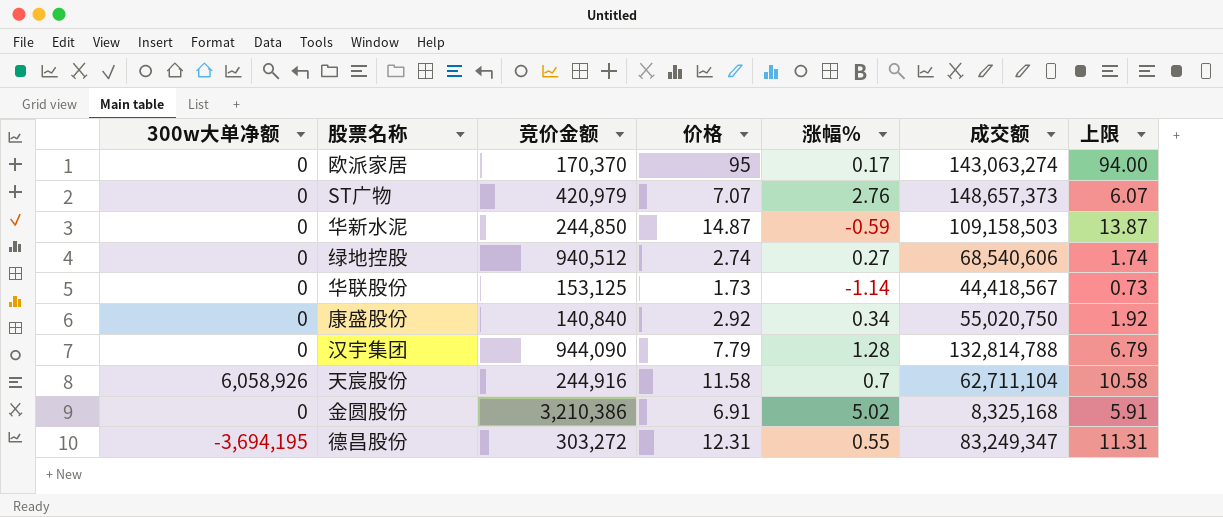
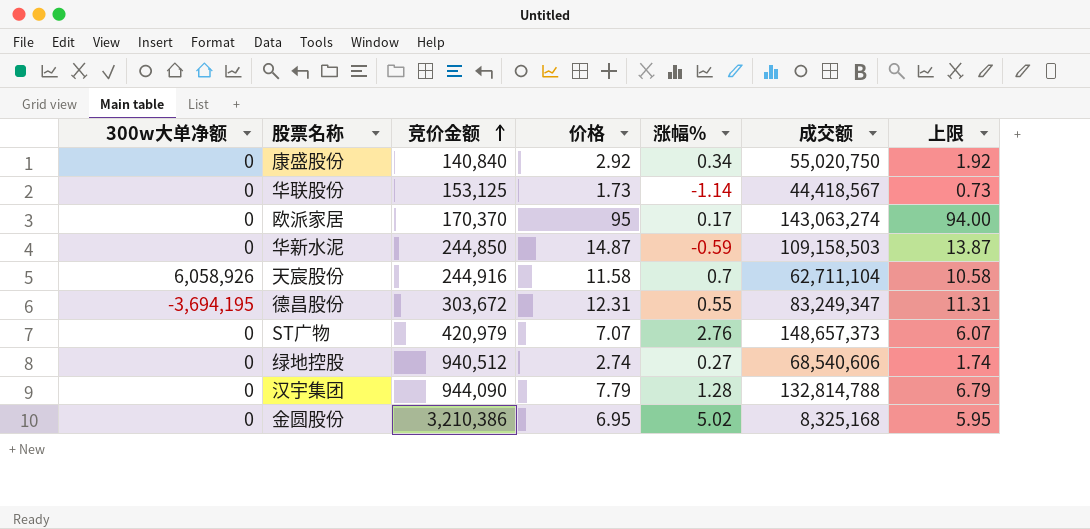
row order: none -> 竞价金额 ascending
德昌股份 | 竞价金额: 303,272 -> 303,672
金圆股份 | 价格: 6.91 -> 6.95
金圆股份 | 上限: 5.91 -> 5.95

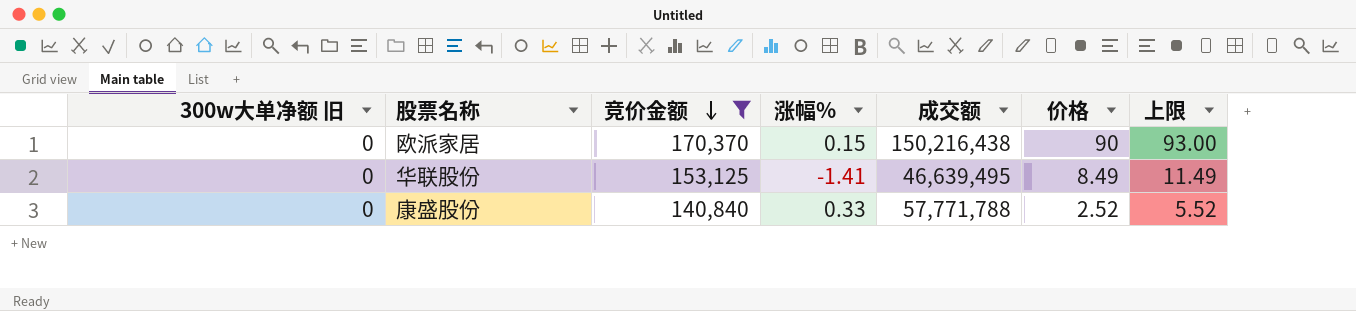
filter: none -> 竞价金额 <= 170,370
row order: 竞价金额 ascending -> 竞价金额 descending
column name: 300w大单净额 -> 300w大单净额 旧
column 价格 | position: 4 -> 6
column 上限 | formula: [价格] - 1 -> [价格] + 3
欧派家居 | 涨幅%: 0.17 -> 0.15
欧派家居 | 成交额: 143,063,274 -> 150,216,438
欧派家居 | 价格: 95 -> 90
华联股份 | 涨幅%: -1.14 -> -1.41
华联股份 | 成交额: 44,418,567 -> 46,639,495
华联股份 | 价格: 1.73 -> 8.49
康盛股份 | 涨幅%: 0.34 -> 0.33
康盛股份 | 成交额: 55,020,750 -> 57,771,788
康盛股份 | 价格: 2.92 -> 2.52

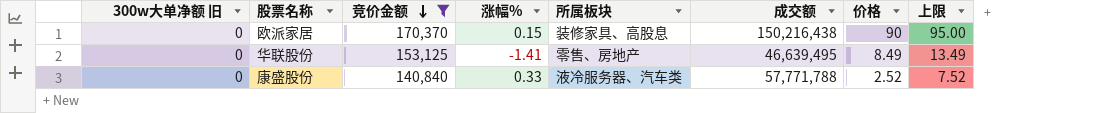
column 所属板块 | position: none -> 5
column 上限 | formula: [价格] + 3 -> [价格] + 5

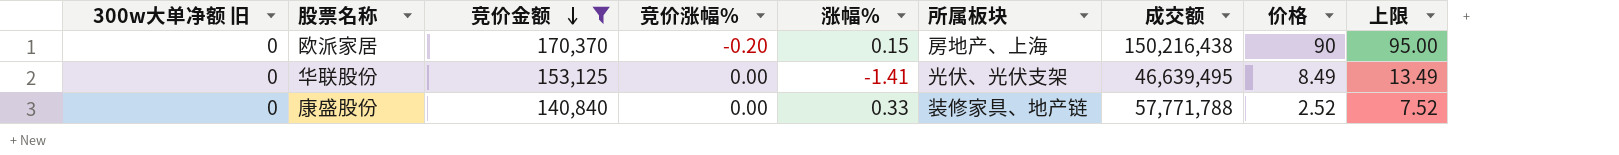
column 竞价涨幅% | position: none -> 4
欧派家居 | 所属板块: 装修家具、高股息 -> 房地产、上海
华联股份 | 所属板块: 零售、房地产 -> 光伏、光伏支架
康盛股份 | 所属板块: 液冷服务器、汽车类 -> 装修家具、地产链

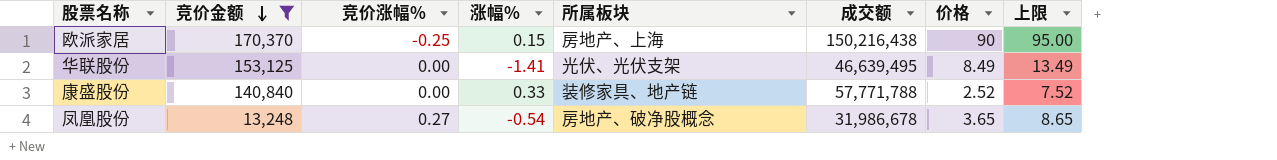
column 300w大单净额 旧 | position: 1 -> none
欧派家居 | 竞价涨幅%: -0.20 -> -0.25
row 凤凰股份: none -> 13,248 | 0.27 | -0.54 | 房地产、破净股概念 | 31,986,678 | 3.65 | 8.65

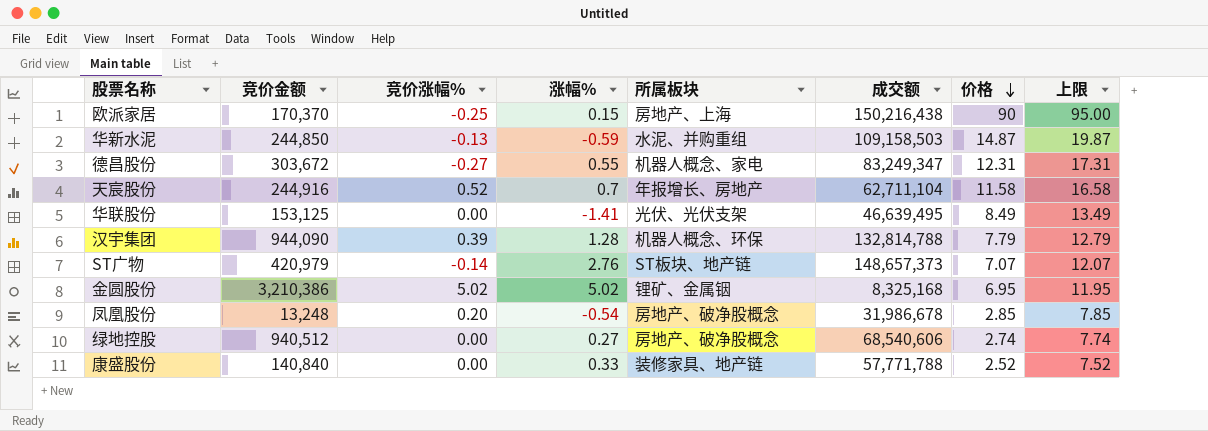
filter: 竞价金额 <= 170,370 -> none
row order: 竞价金额 descending -> 价格 descending
凤凰股份 | 竞价涨幅%: 0.27 -> 0.20
凤凰股份 | 价格: 3.65 -> 2.85
凤凰股份 | 上限: 8.65 -> 7.85

